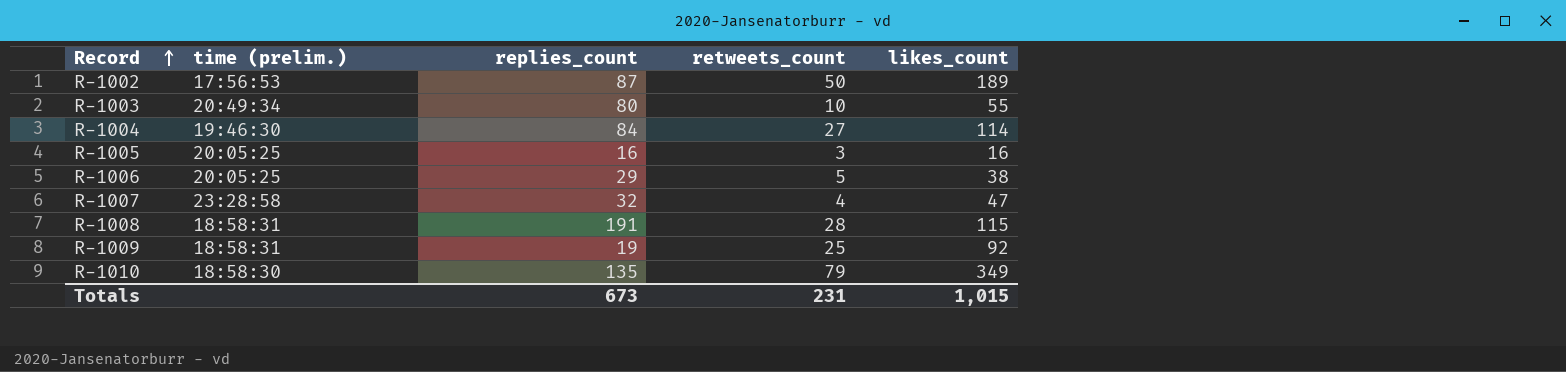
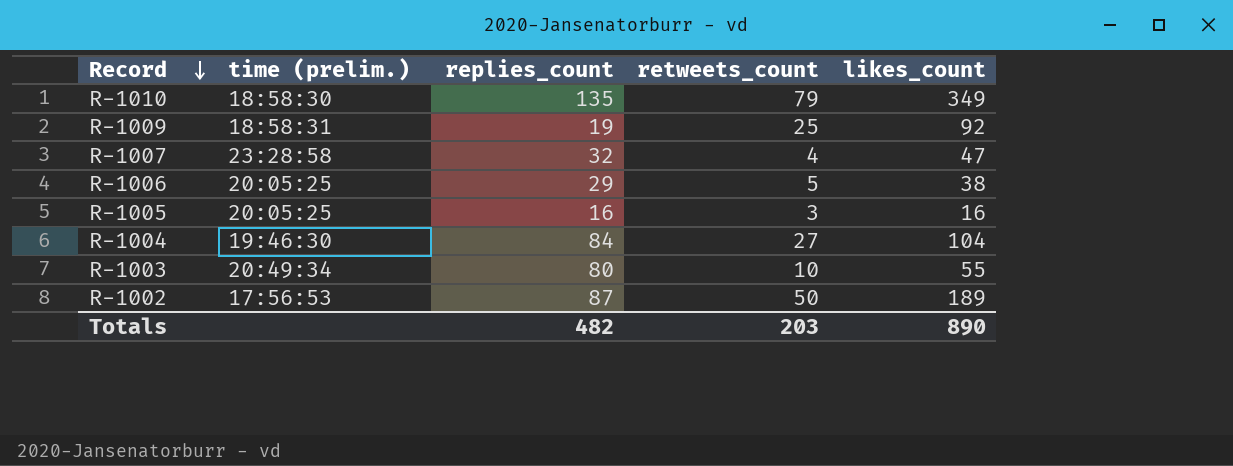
row order: Record ascending -> Record descending
row R-1008: 18:58:31 | 191 | 28 | 115 -> none
R-1004 | likes_count: 114 -> 104
Totals | replies_count: 673 -> 482
Totals | retweets_count: 231 -> 203
Totals | likes_count: 1,015 -> 890

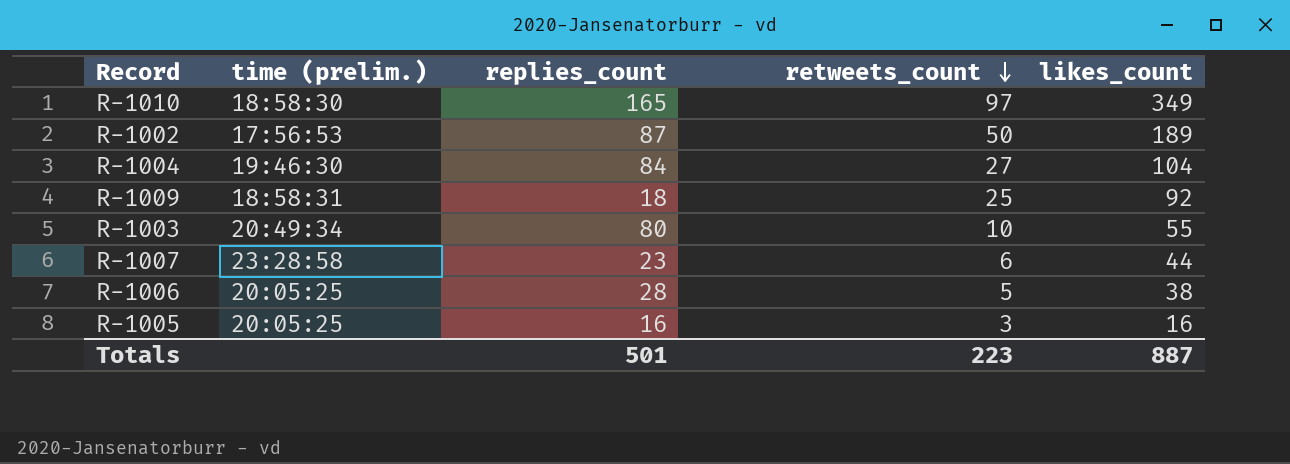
row order: Record descending -> retweets_count descending
R-1010 | replies_count: 135 -> 165
R-1010 | retweets_count: 79 -> 97
R-1009 | replies_count: 19 -> 18
R-1007 | replies_count: 32 -> 23
R-1007 | retweets_count: 4 -> 6
R-1007 | likes_count: 47 -> 44
R-1006 | replies_count: 29 -> 28
Totals | replies_count: 482 -> 501
Totals | retweets_count: 203 -> 223
Totals | likes_count: 890 -> 887

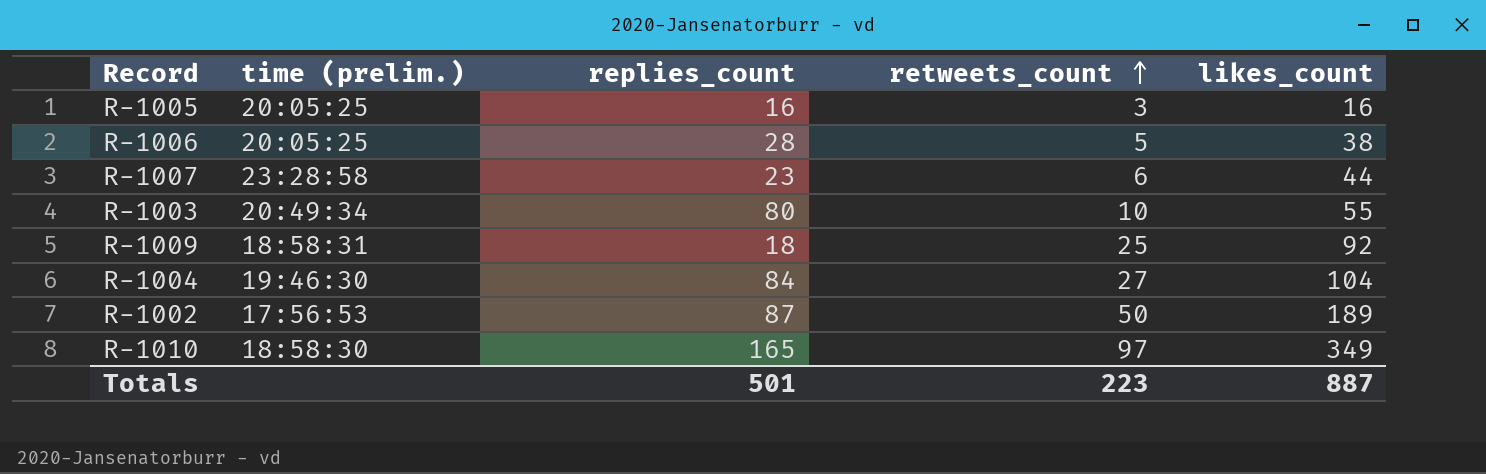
row order: retweets_count descending -> retweets_count ascending

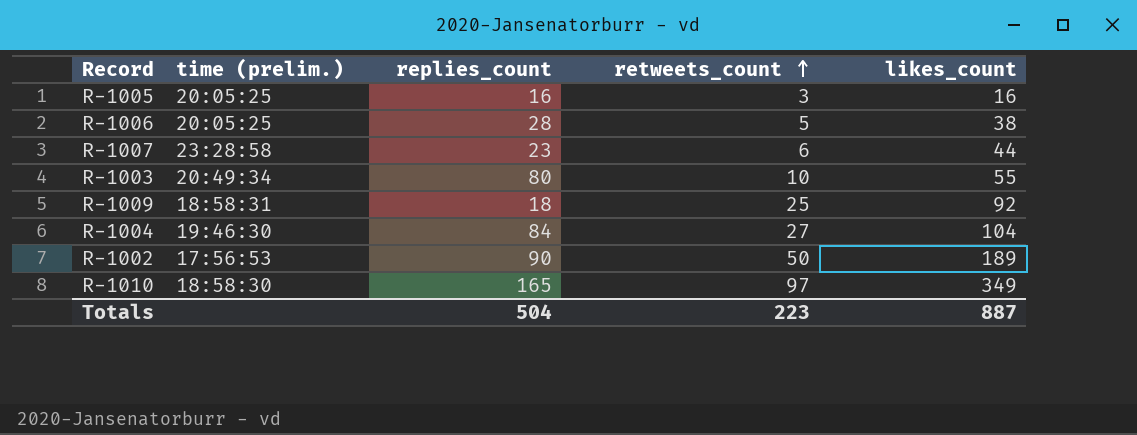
R-1002 | replies_count: 87 -> 90
Totals | replies_count: 501 -> 504

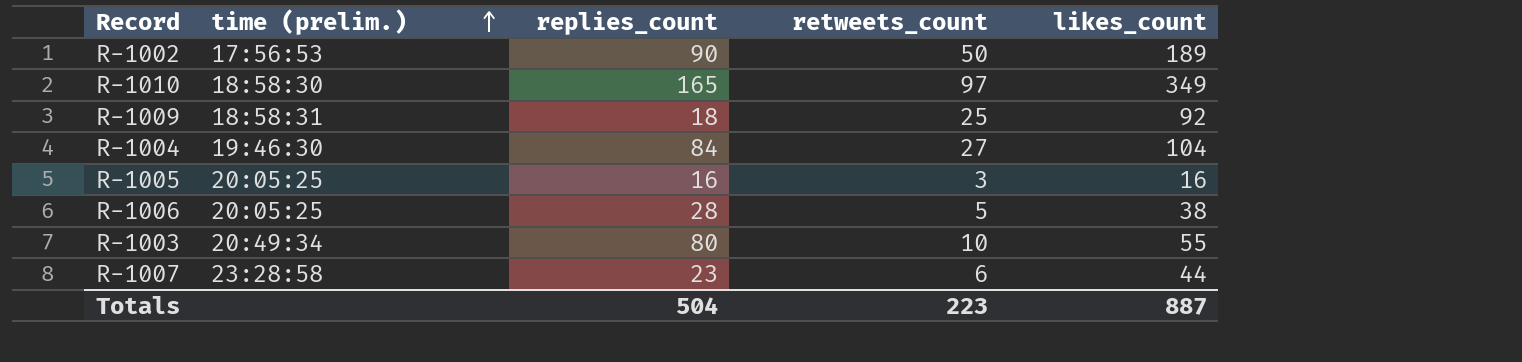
row order: retweets_count ascending -> time (prelim.) ascending

